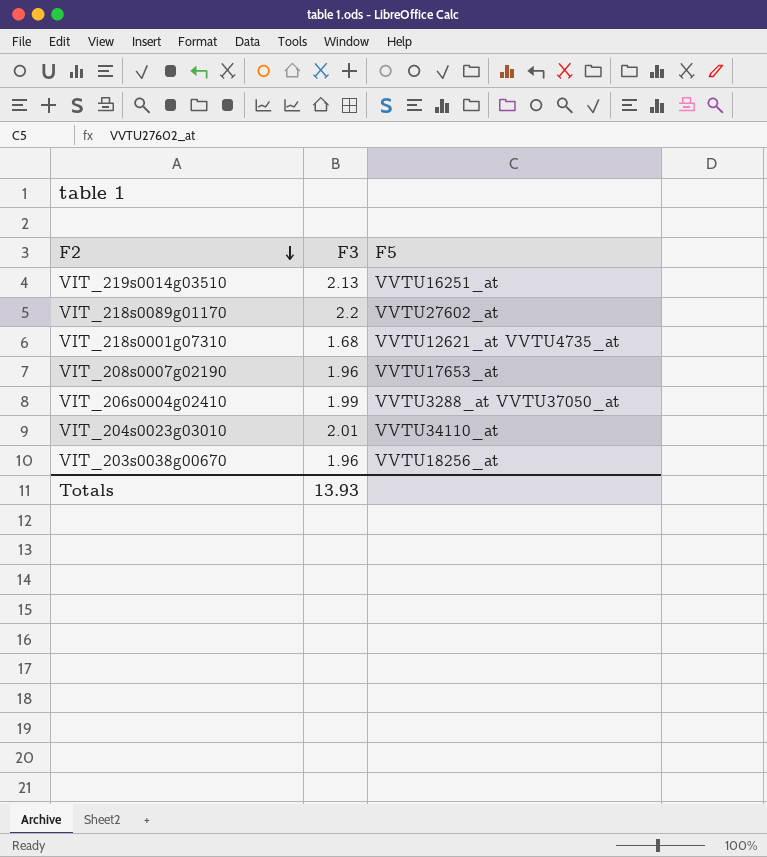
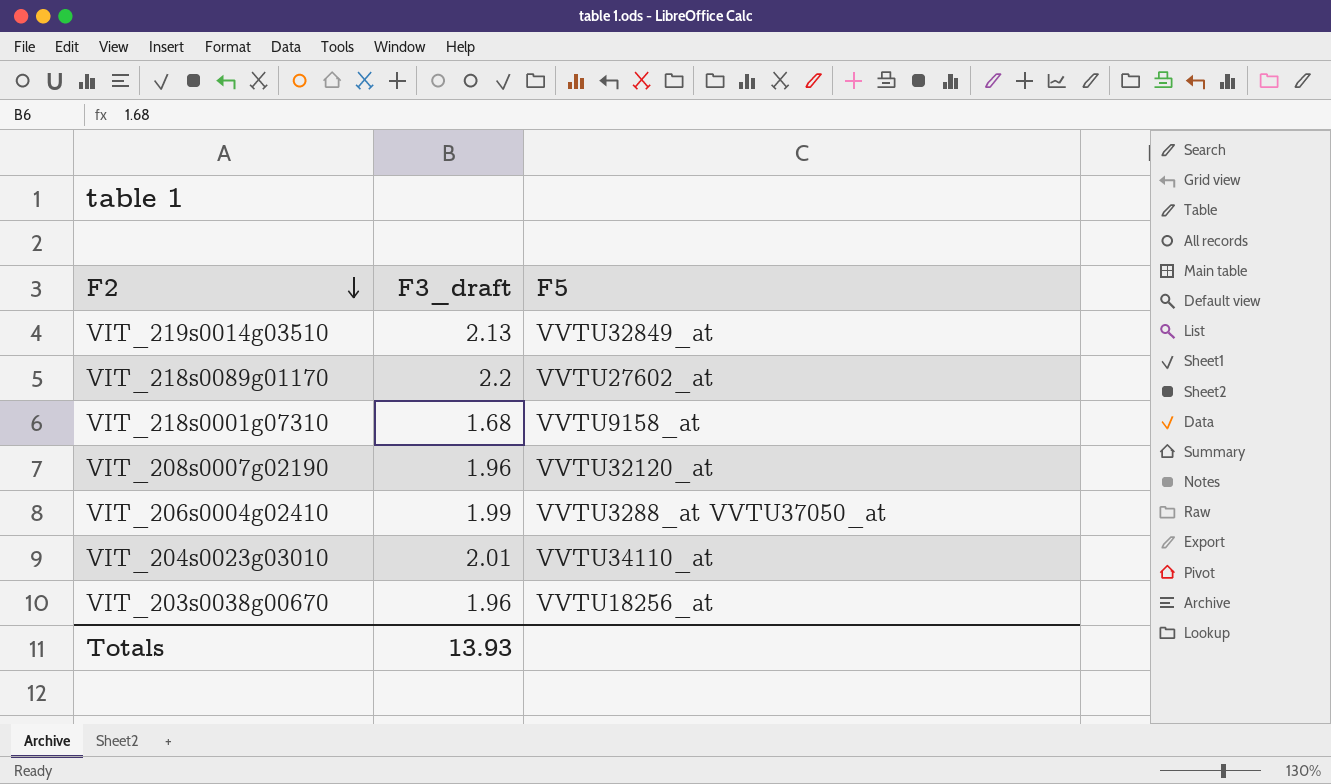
column name: F3 -> F3_draft
VIT_219s0014g03510 | F5: VVTU16251_at -> VVTU32849_at
VIT_218s0001g07310 | F5: VVTU12621_at VVTU4735_at -> VVTU9158_at
VIT_208s0007g02190 | F5: VVTU17653_at -> VVTU32120_at

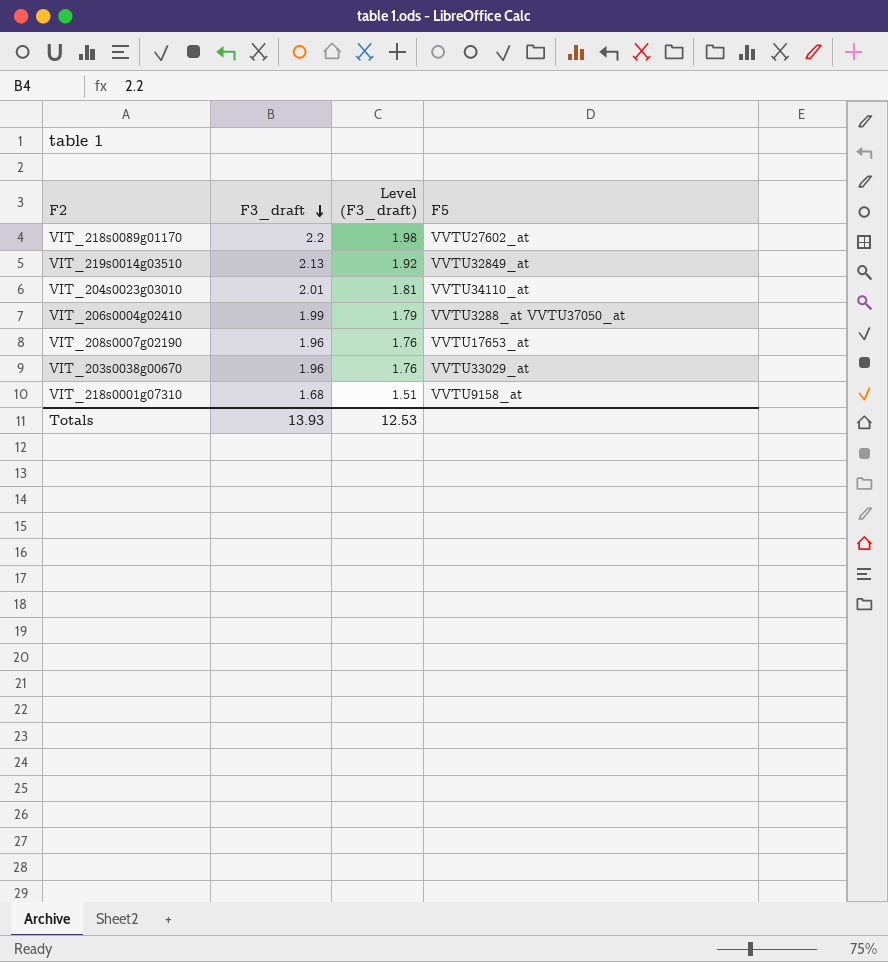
row order: F2 descending -> F3_draft descending
column Level (F3_draft) | formula: none -> [F3_draft] * 0.9
VIT_208s0007g02190 | F5: VVTU32120_at -> VVTU17653_at
VIT_203s0038g00670 | F5: VVTU18256_at -> VVTU33029_at

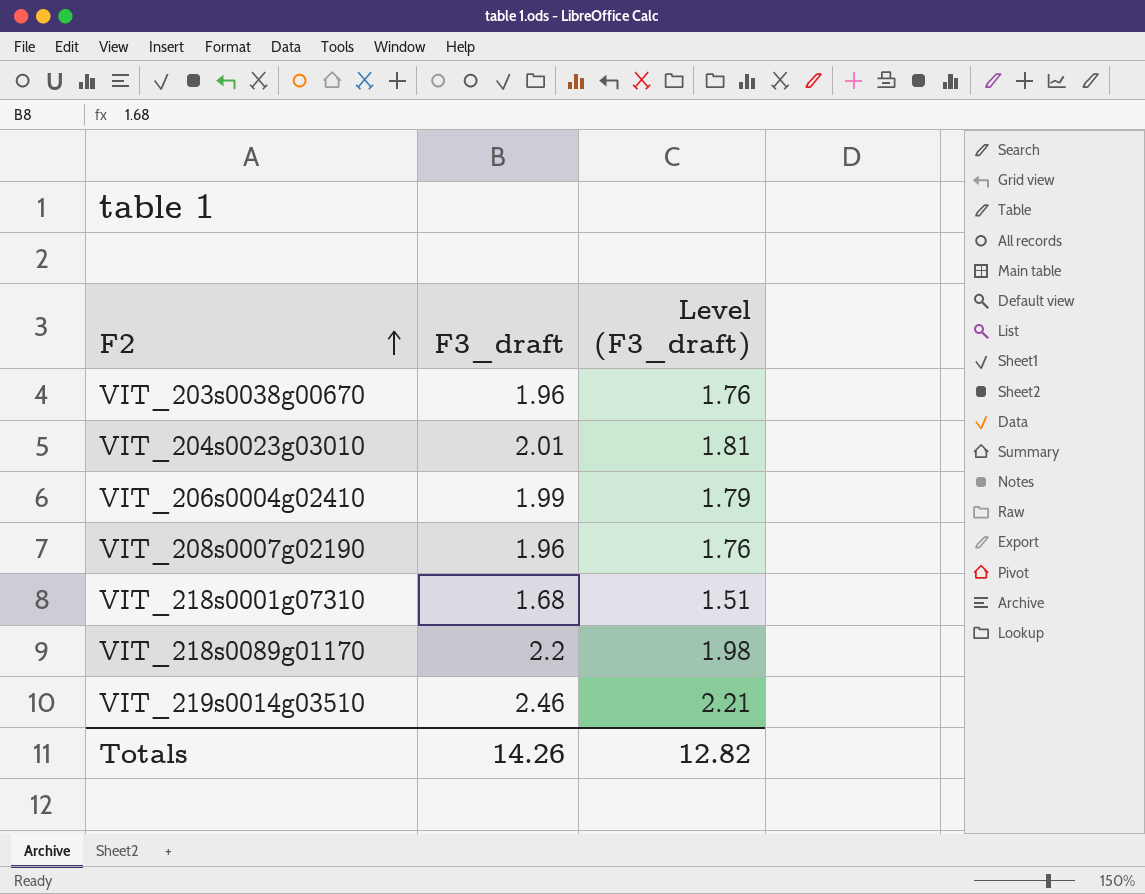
row order: F3_draft descending -> F2 ascending
column F5 | position: 4 -> none
VIT_219s0014g03510 | F3_draft: 2.13 -> 2.46
VIT_219s0014g03510 | Level (F3_draft): 1.92 -> 2.21
Totals | F3_draft: 13.93 -> 14.26
Totals | Level (F3_draft): 12.53 -> 12.82

